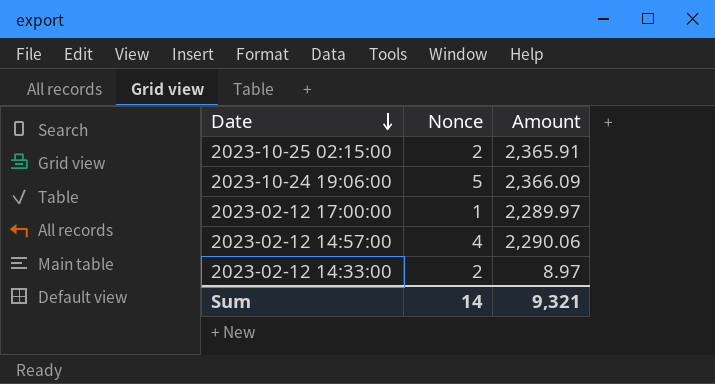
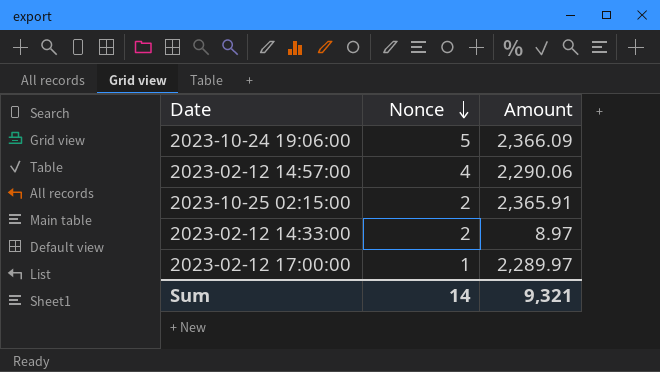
row order: Date descending -> Nonce descending

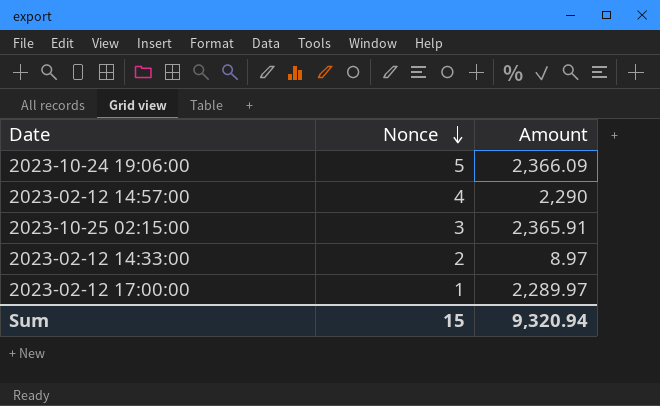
2023-02-12 14:57:00 | Amount: 2,290.06 -> 2,290
2023-10-25 02:15:00 | Nonce: 2 -> 3
Sum | Nonce: 14 -> 15
Sum | Amount: 9,321 -> 9,320.94

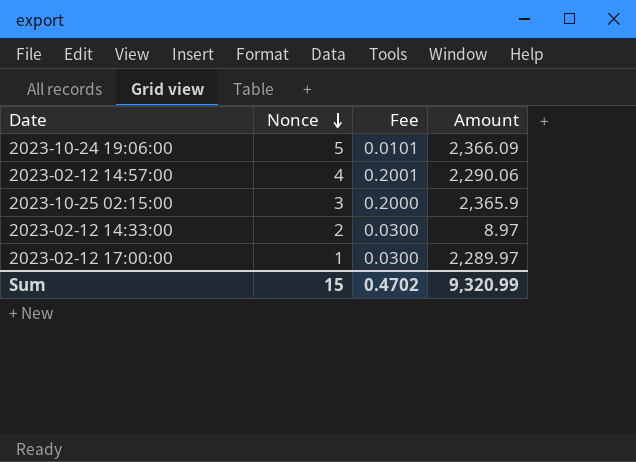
column Fee | position: none -> 3
2023-02-12 14:57:00 | Amount: 2,290 -> 2,290.06
2023-10-25 02:15:00 | Amount: 2,365.91 -> 2,365.9
Sum | Amount: 9,320.94 -> 9,320.99

